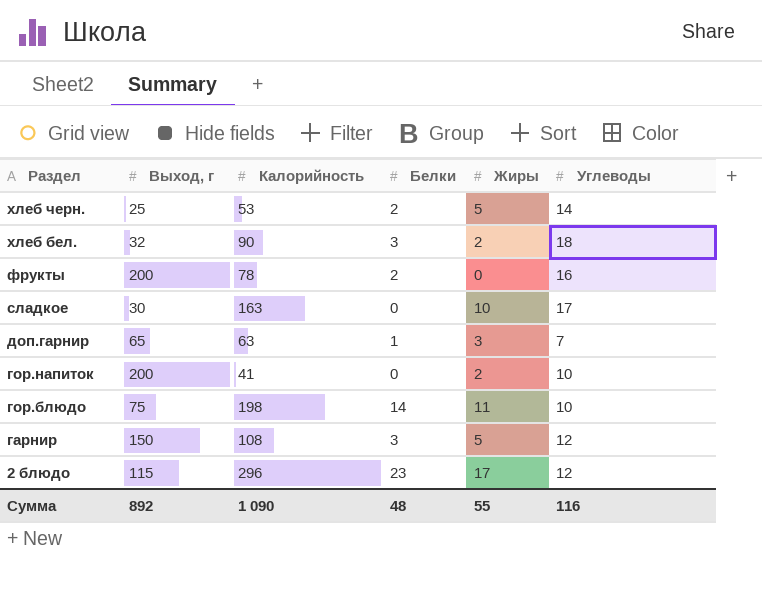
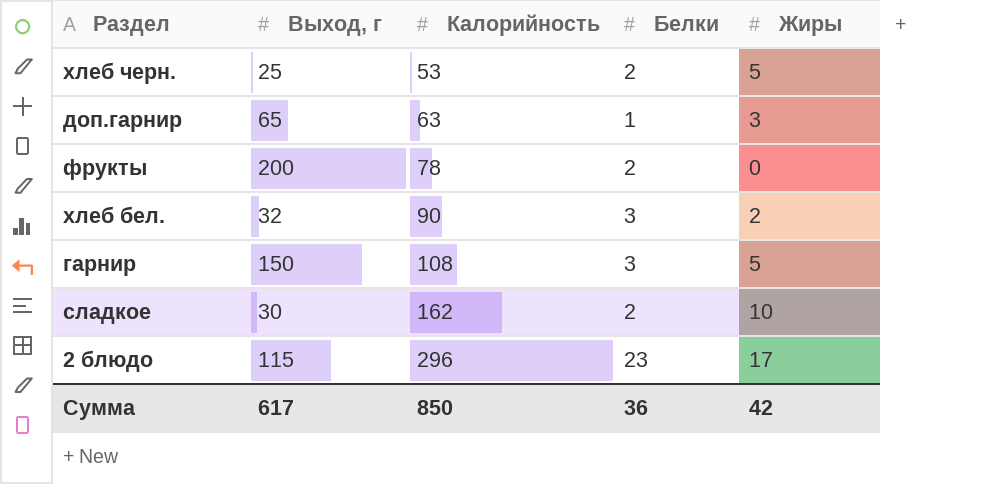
row order: Раздел descending -> Калорийность ascending
column Углеводы | position: 6 -> none
row гор.напиток: 200 | 41 | 0 | 2 | 10 -> none
row гор.блюдо: 75 | 198 | 14 | 11 | 10 -> none
сладкое | Калорийность: 163 -> 162
сладкое | Белки: 0 -> 2
Сумма | Выход, г: 892 -> 617
Сумма | Калорийность: 1 090 -> 850
Сумма | Белки: 48 -> 36
Сумма | Жиры: 55 -> 42

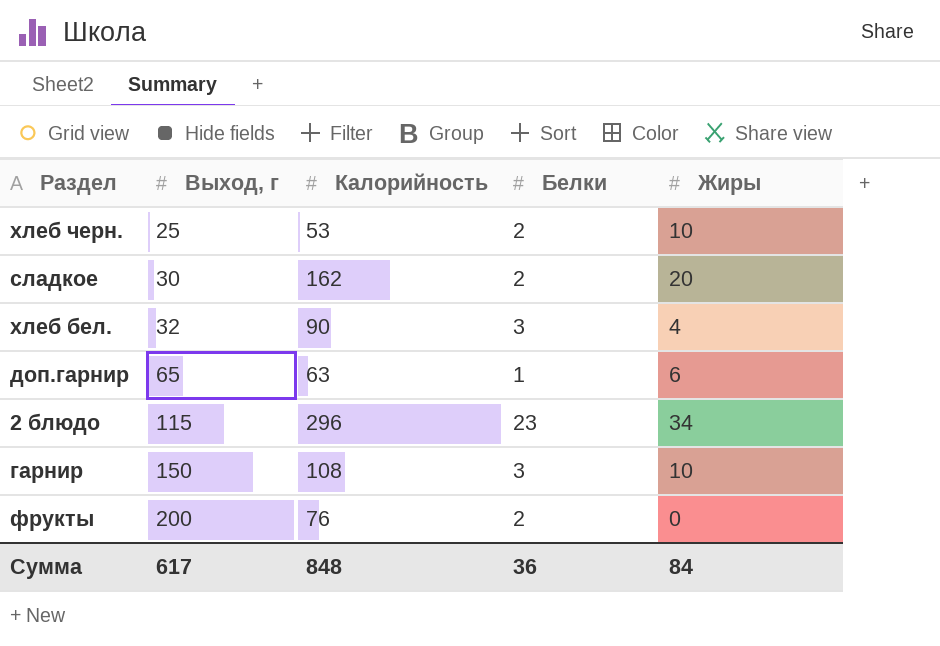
row order: Калорийность ascending -> Выход, г ascending
хлеб черн. | Жиры: 5 -> 10
сладкое | Жиры: 10 -> 20
хлеб бел. | Жиры: 2 -> 4
доп.гарнир | Жиры: 3 -> 6
2 блюдо | Жиры: 17 -> 34
гарнир | Жиры: 5 -> 10
фрукты | Калорийность: 78 -> 76
Сумма | Калорийность: 850 -> 848
Сумма | Жиры: 42 -> 84

